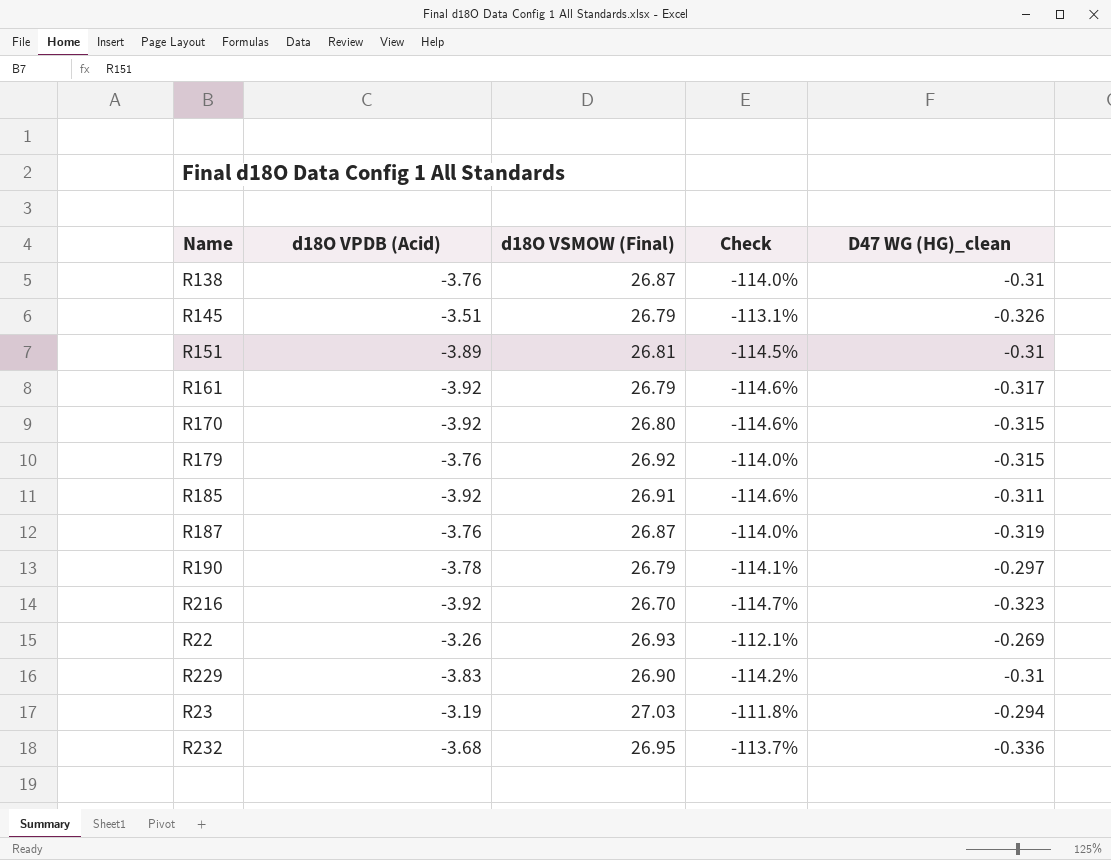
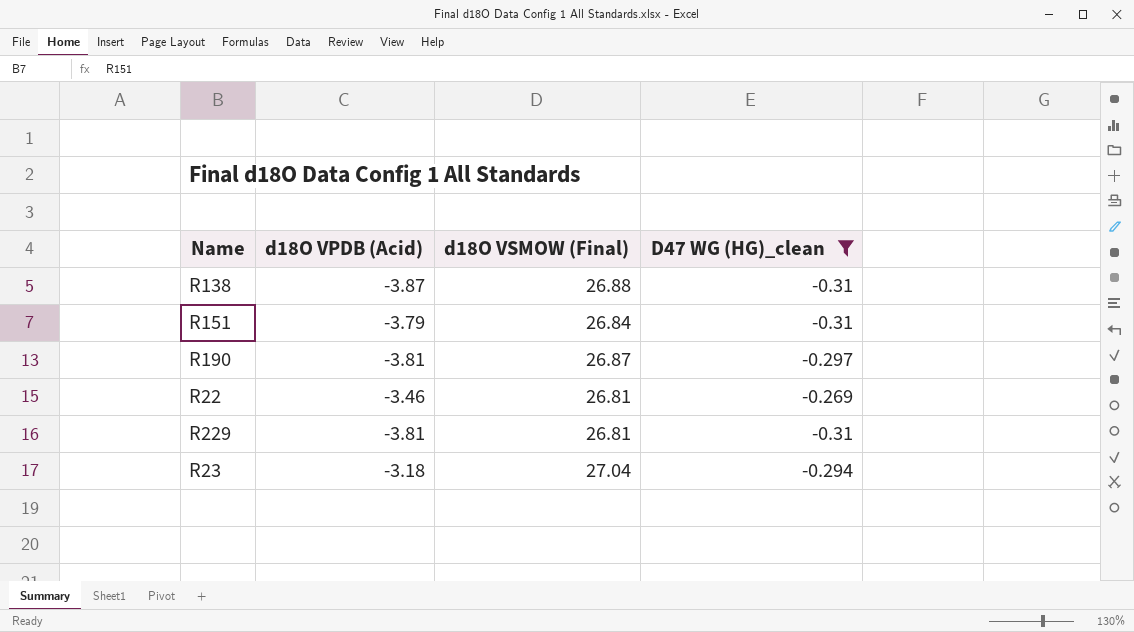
filter: none -> D47 WG (HG)_clean >= -0.31
column Check | formula: ([d18O VPDB (Acid)] - [d18O VSMOW (Final)]) / [d18O VSMOW (Final)] -> none
R138 | d18O VPDB (Acid): -3.76 -> -3.87
R138 | d18O VSMOW (Final): 26.87 -> 26.88
R151 | d18O VPDB (Acid): -3.89 -> -3.79
R151 | d18O VSMOW (Final): 26.81 -> 26.84
R190 | d18O VPDB (Acid): -3.78 -> -3.81
R190 | d18O VSMOW (Final): 26.79 -> 26.87
R22 | d18O VPDB (Acid): -3.26 -> -3.46
R22 | d18O VSMOW (Final): 26.93 -> 26.81
R229 | d18O VPDB (Acid): -3.83 -> -3.81
R229 | d18O VSMOW (Final): 26.90 -> 26.81
R23 | d18O VPDB (Acid): -3.19 -> -3.18
R23 | d18O VSMOW (Final): 27.03 -> 27.04

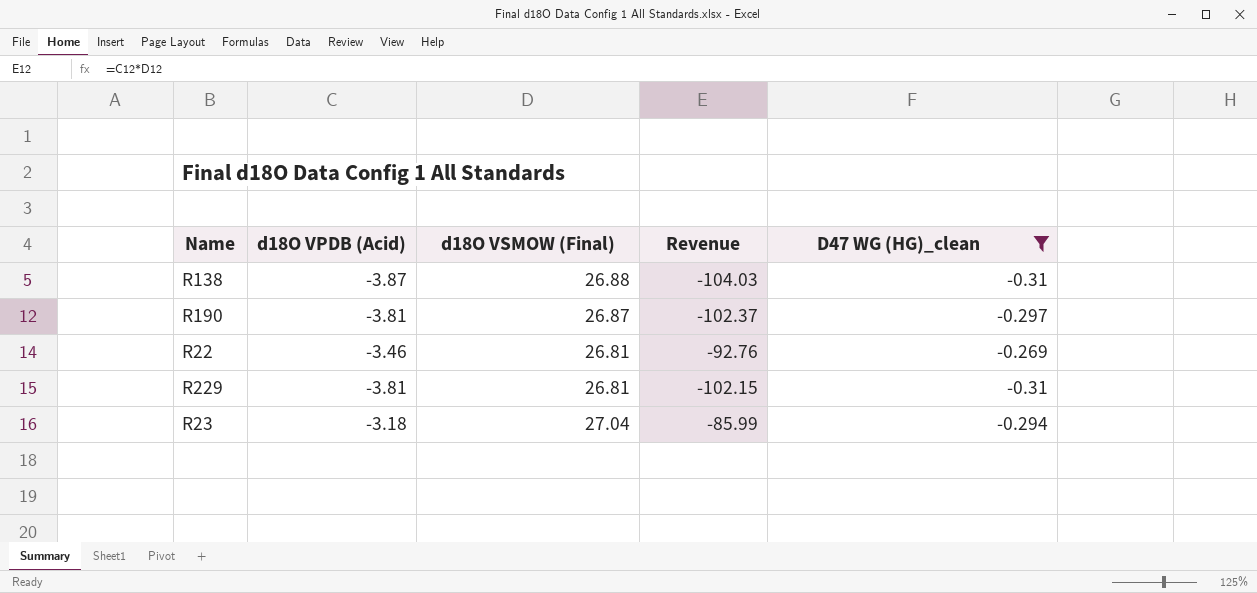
column Revenue | formula: none -> [d18O VPDB (Acid)] * [d18O VSMOW (Final)]
row R151: -3.79 | 26.84 | -0.31 -> none

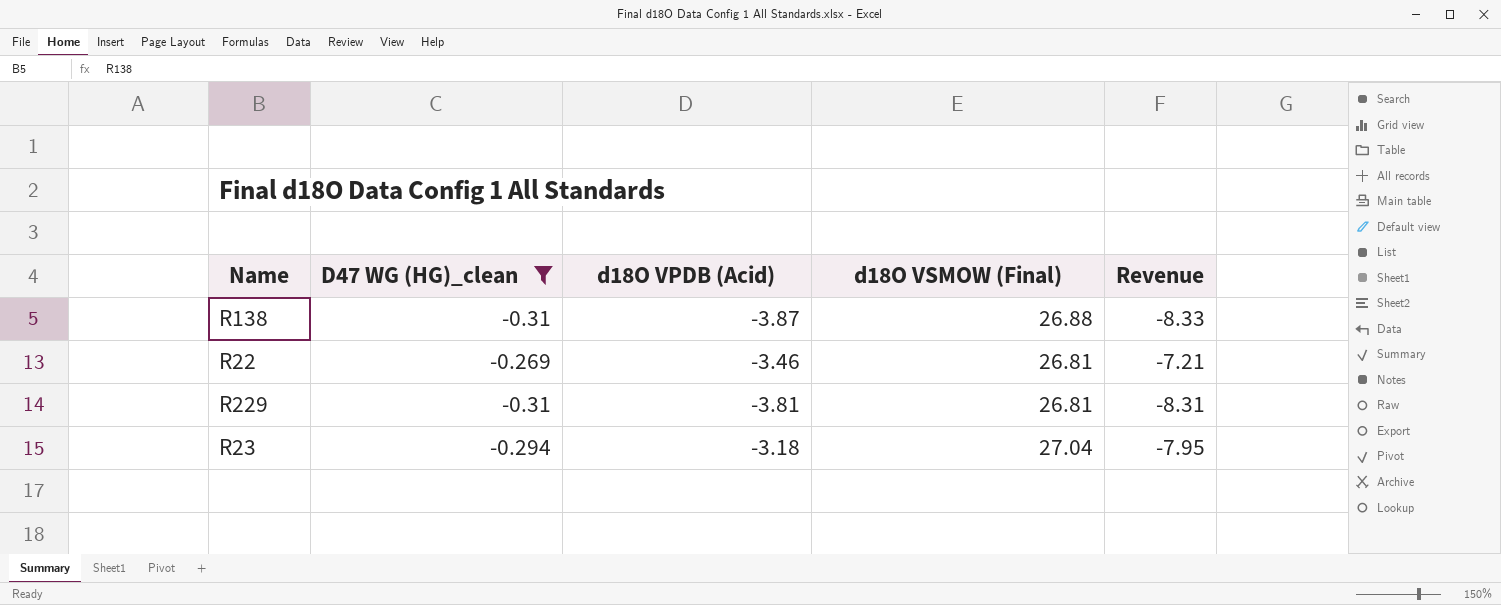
column D47 WG (HG)_clean | position: 5 -> 2
column Revenue | formula: [d18O VPDB (Acid)] * [d18O VSMOW (Final)] -> [D47 WG (HG)_clean] * [d18O VSMOW (Final)]
row R190: -3.81 | 26.87 | -102.37 | -0.297 -> none

